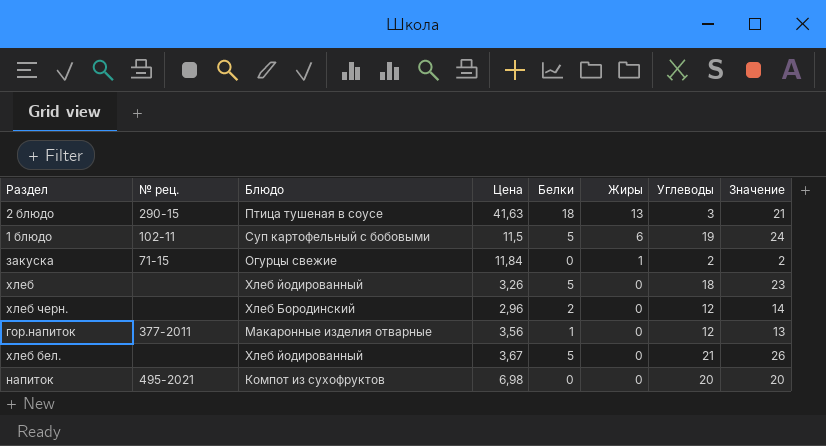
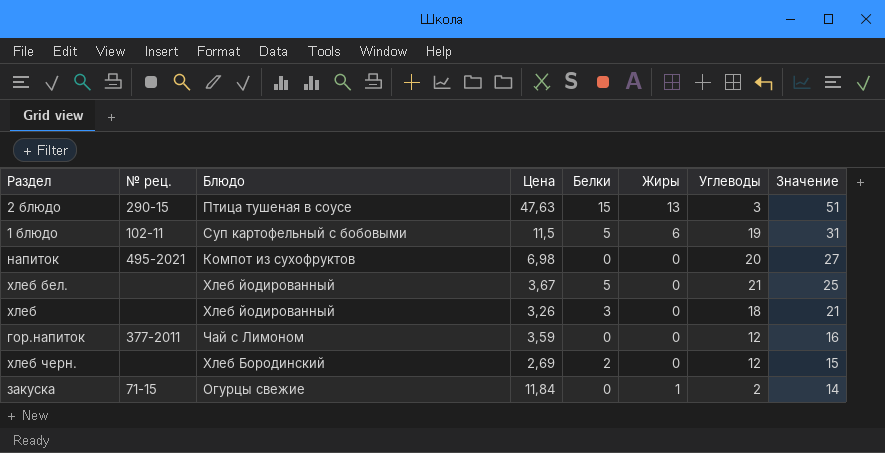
row order: Жиры descending -> Значение descending
column Значение | formula: [Белки] + [Углеводы] -> [Цена] + [Углеводы]
2 блюдо | Цена: 41,63 -> 47,63
2 блюдо | Белки: 18 -> 15
хлеб | Белки: 5 -> 3
гор.напиток | Блюдо: Макаронные изделия отварные -> Чай с Лимоном
гор.напиток | Цена: 3,56 -> 3,59
гор.напиток | Белки: 1 -> 0
хлеб черн. | Цена: 2,96 -> 2,69

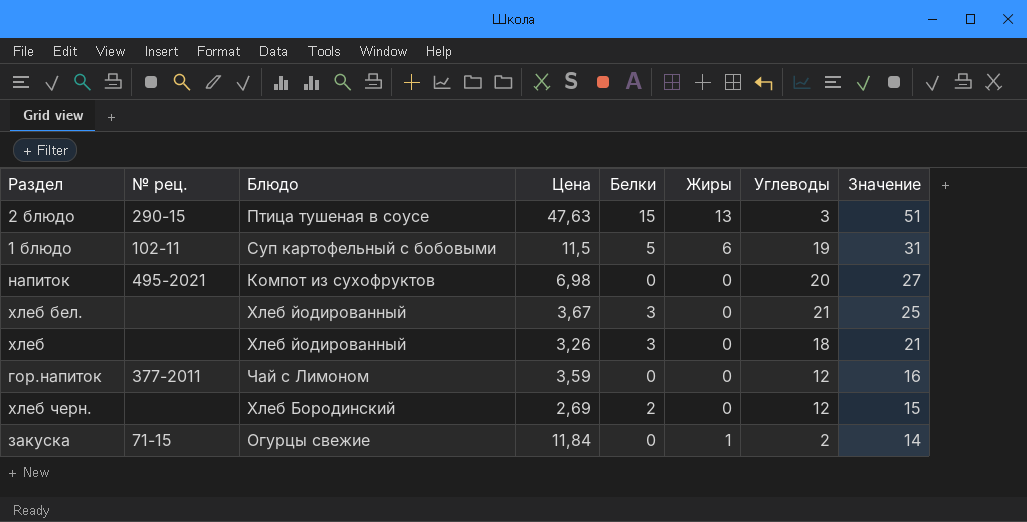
хлеб бел. | Белки: 5 -> 3

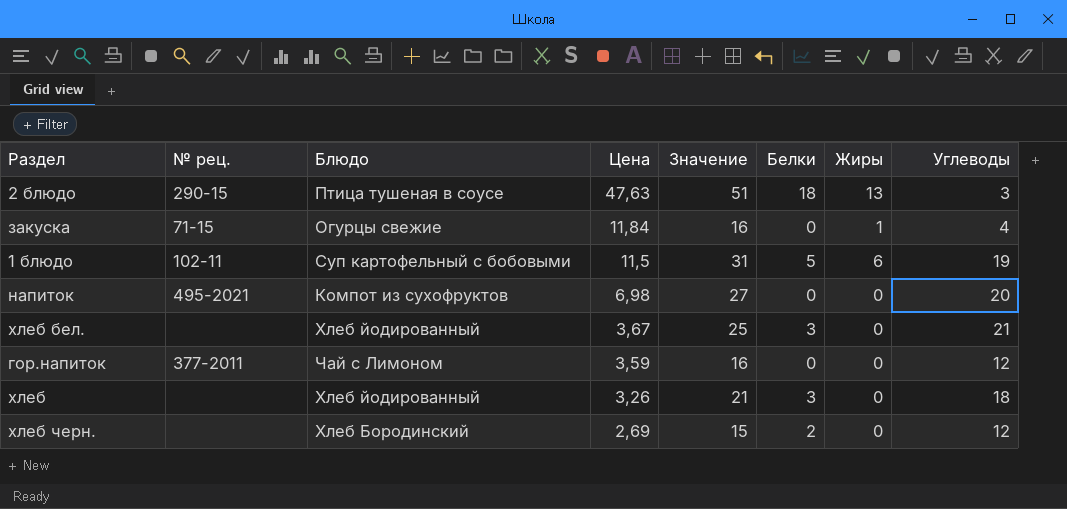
row order: Значение descending -> Цена descending
column Значение | position: 8 -> 5
2 блюдо | Белки: 15 -> 18
закуска | Значение: 14 -> 16
закуска | Углеводы: 2 -> 4

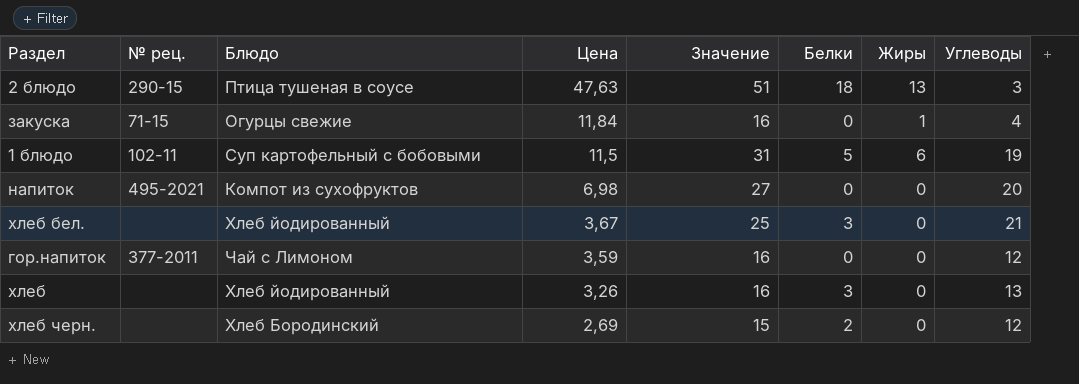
хлеб | Значение: 21 -> 16
хлеб | Углеводы: 18 -> 13

